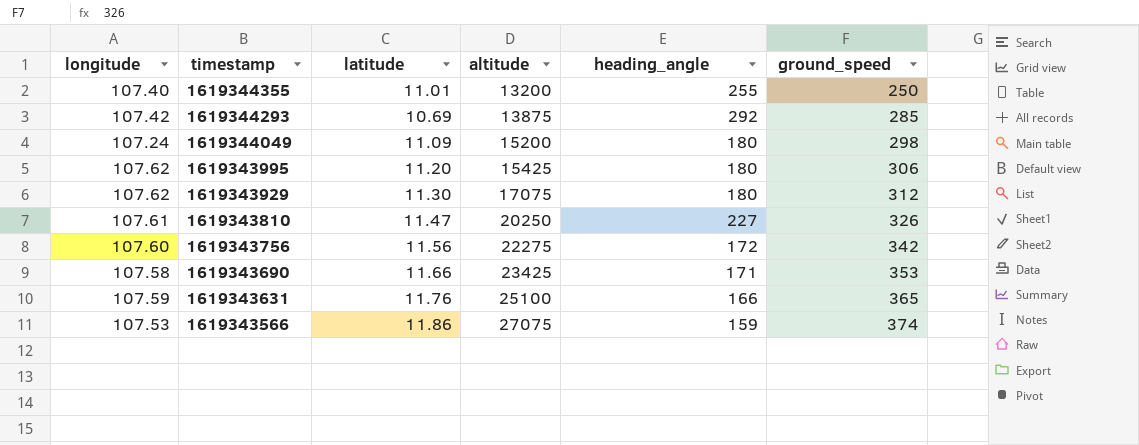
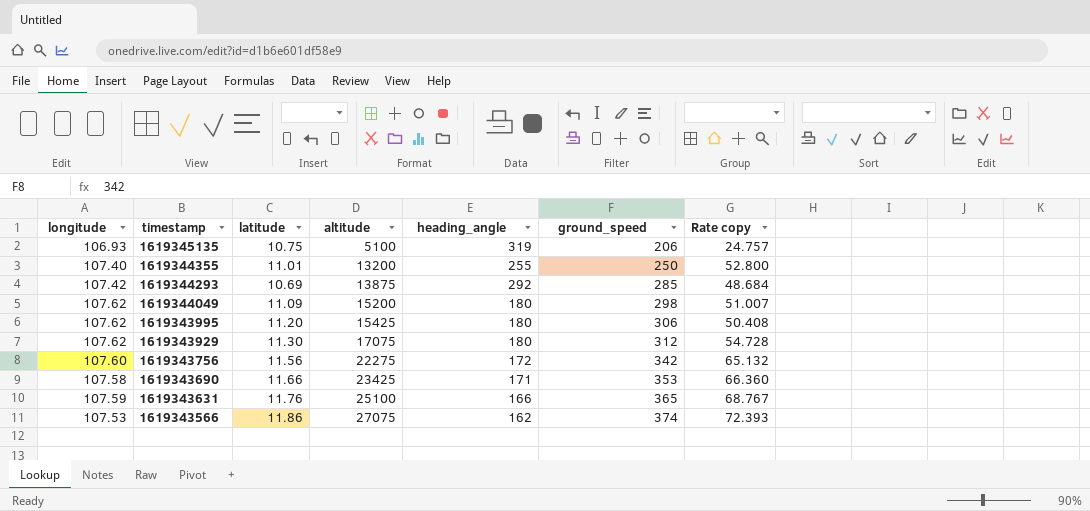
column Rate copy | formula: none -> [altitude] / [ground_speed]
row 1619343810: 107.61 | 11.47 | 20250 | 227 | 326 -> none
row 1619345135: none -> 106.93 | 10.75 | 5100 | 319 | 206 | 24.757
1619344049 | longitude: 107.24 -> 107.62
1619343566 | heading_angle: 159 -> 162

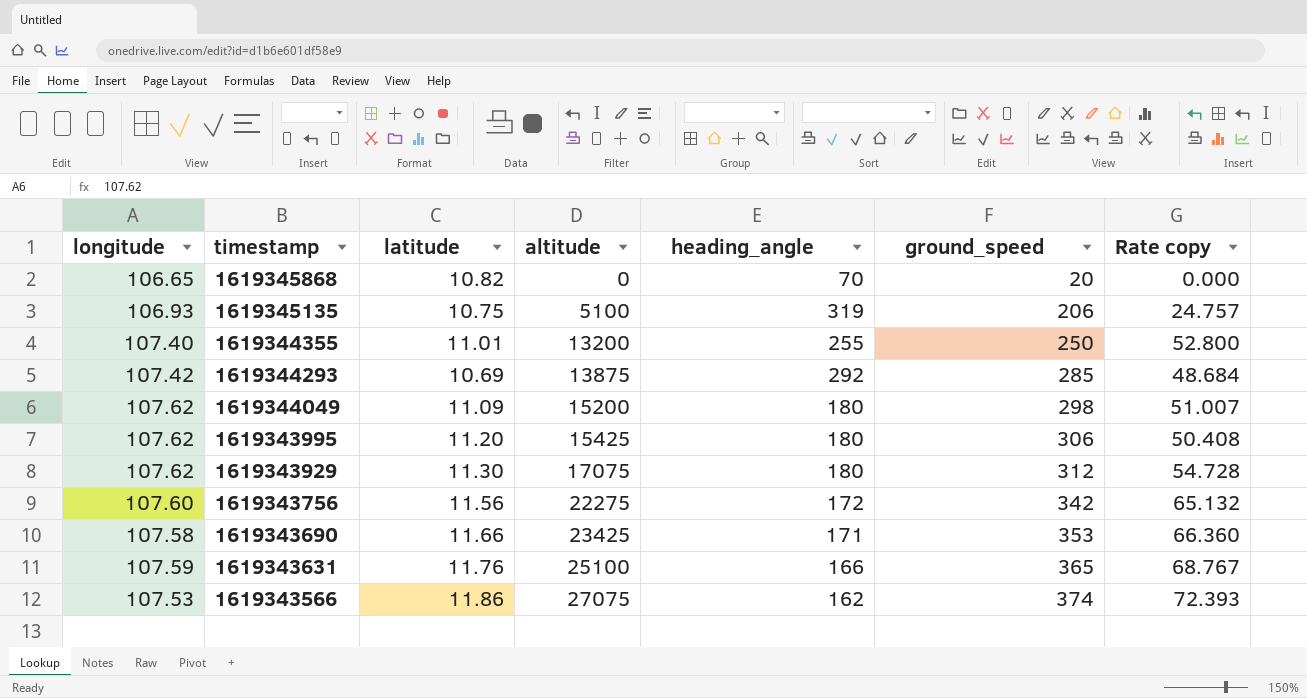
row 1619345868: none -> 106.65 | 10.82 | 0 | 70 | 20 | 0.000

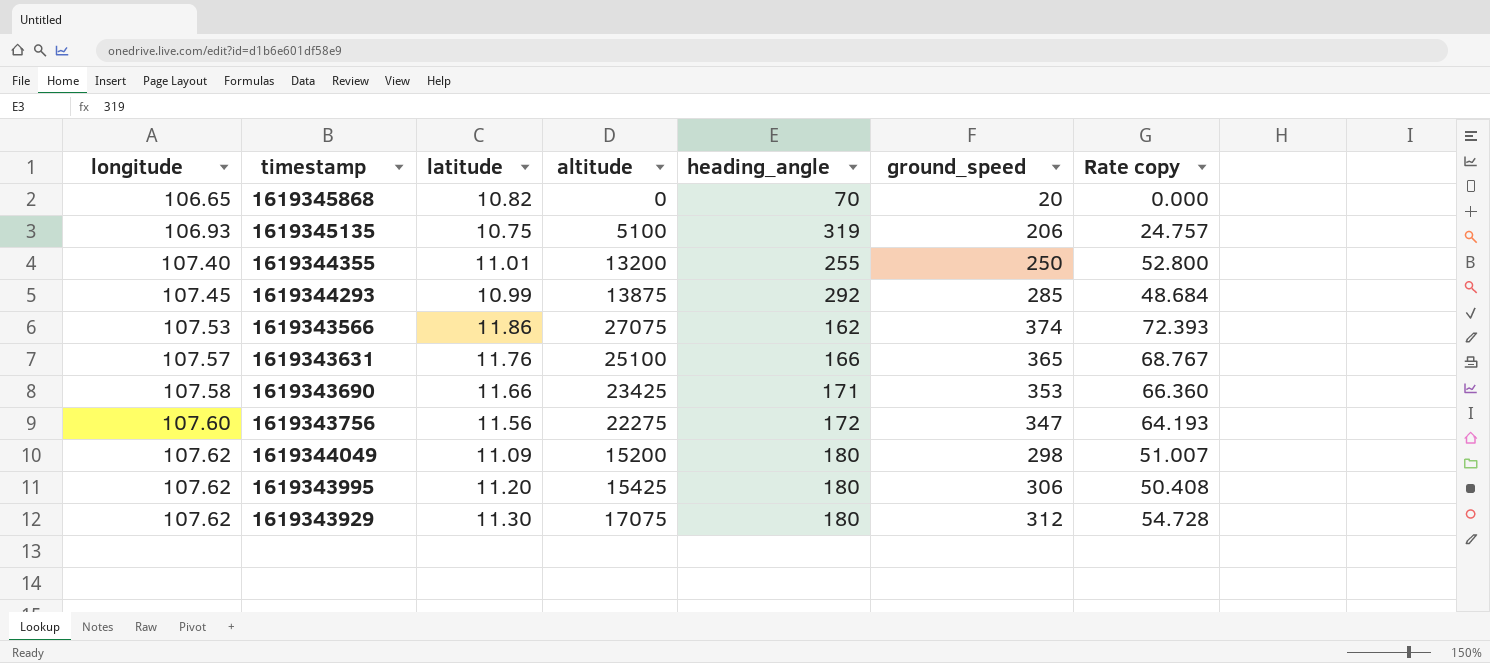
row order: timestamp descending -> longitude ascending
1619344293 | longitude: 107.42 -> 107.45
1619344293 | latitude: 10.69 -> 10.99
1619343631 | longitude: 107.59 -> 107.57
1619343756 | ground_speed: 342 -> 347
1619343756 | Rate copy: 65.132 -> 64.193

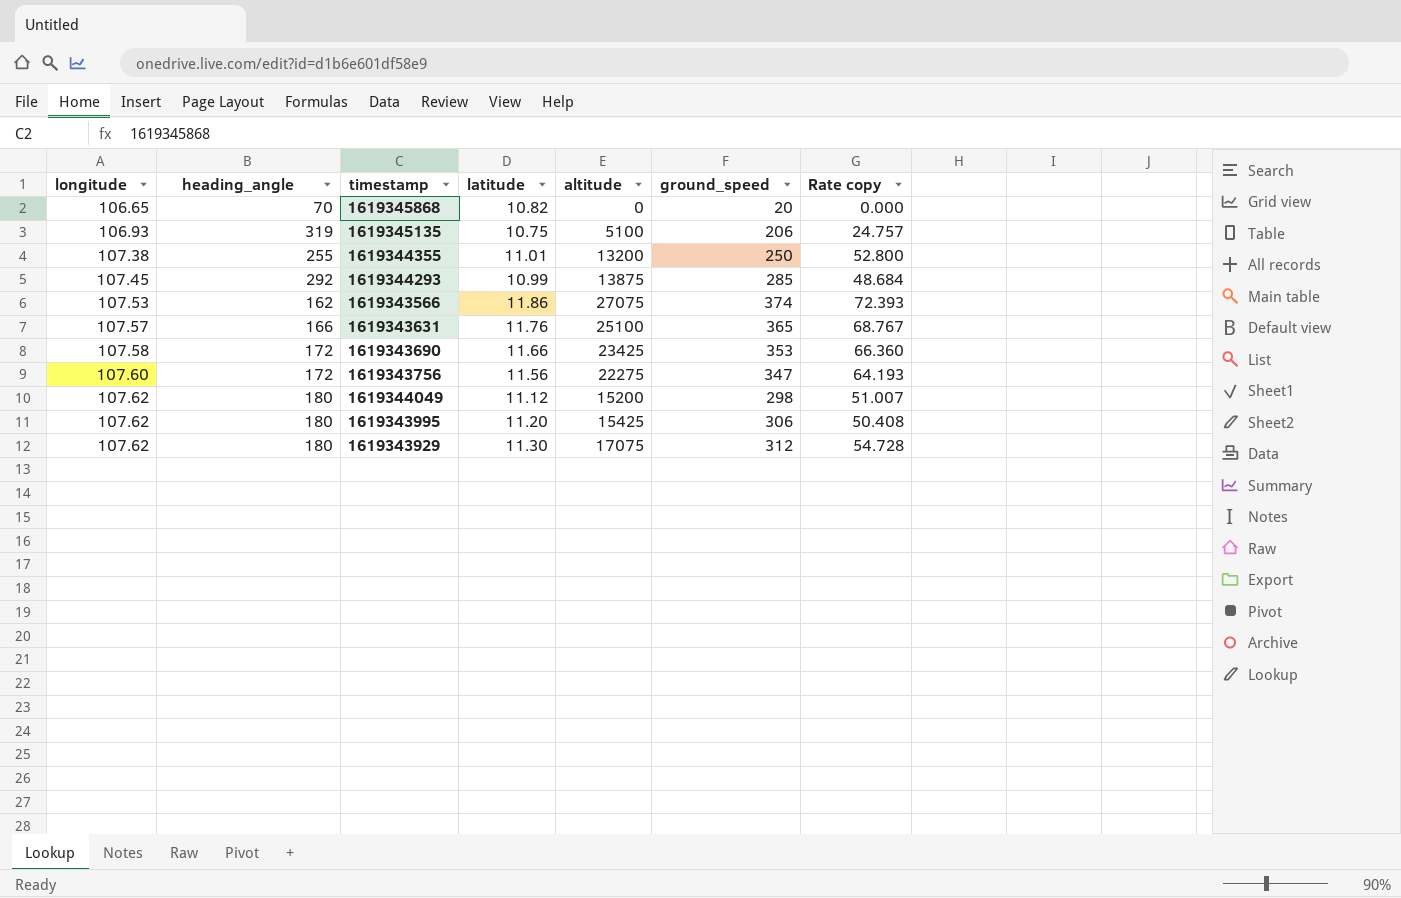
column heading_angle | position: 5 -> 2
1619344355 | longitude: 107.40 -> 107.38
1619343690 | heading_angle: 171 -> 172
1619344049 | latitude: 11.09 -> 11.12

